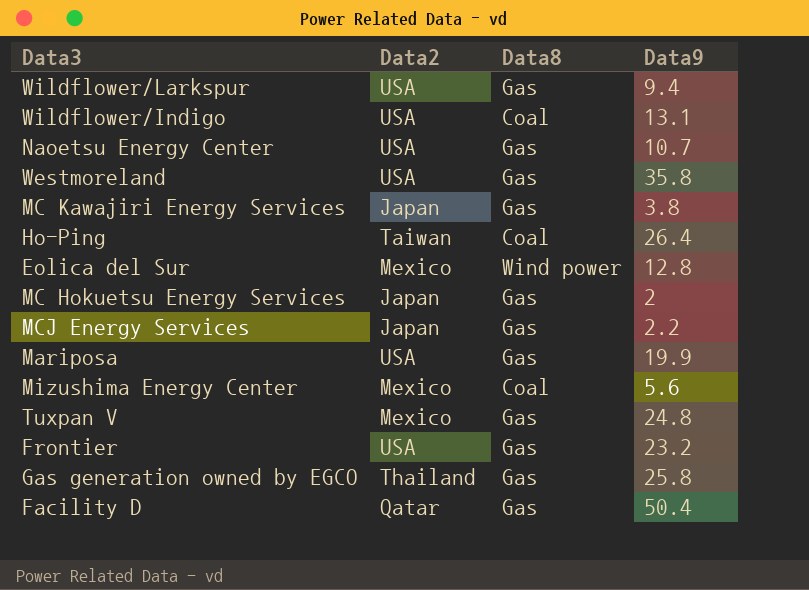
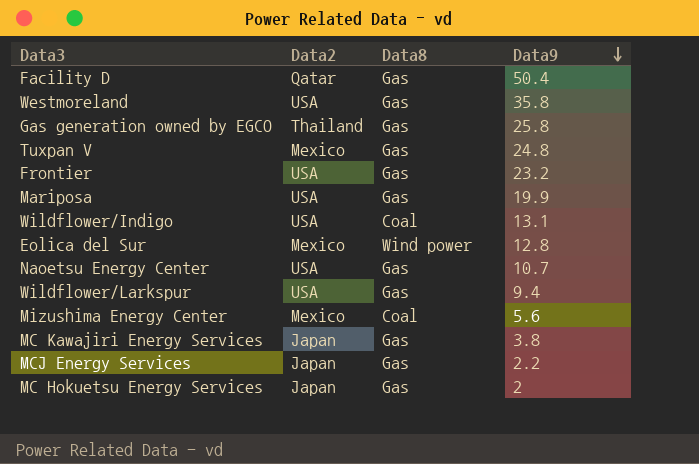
row order: none -> Data9 descending
row Ho-Ping: Taiwan | Coal | 26.4 -> none

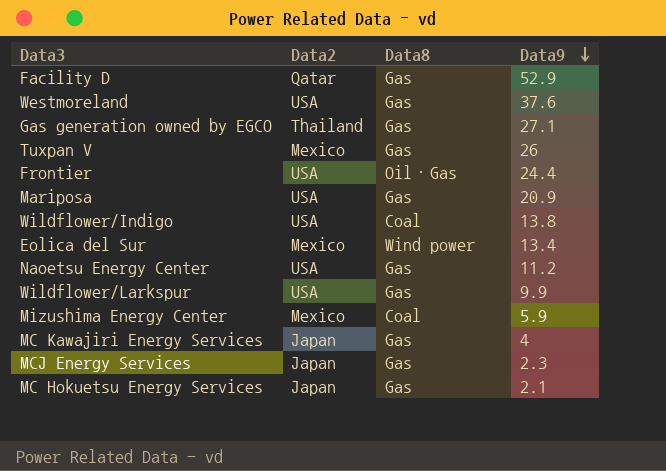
Facility D | Data9: 50.4 -> 52.9
Westmoreland | Data9: 35.8 -> 37.6
Gas generation owned by EGCO | Data9: 25.8 -> 27.1
Tuxpan V | Data9: 24.8 -> 26
Frontier | Data8: Gas -> Oil・Gas
Frontier | Data9: 23.2 -> 24.4
Mariposa | Data9: 19.9 -> 20.9
Wildflower/Indigo | Data9: 13.1 -> 13.8
Eolica del Sur | Data9: 12.8 -> 13.4
Naoetsu Energy Center | Data9: 10.7 -> 11.2
Wildflower/Larkspur | Data9: 9.4 -> 9.9
Mizushima Energy Center | Data9: 5.6 -> 5.9
MC Kawajiri Energy Services | Data9: 3.8 -> 4
MCJ Energy Services | Data9: 2.2 -> 2.3
MC Hokuetsu Energy Services | Data9: 2 -> 2.1

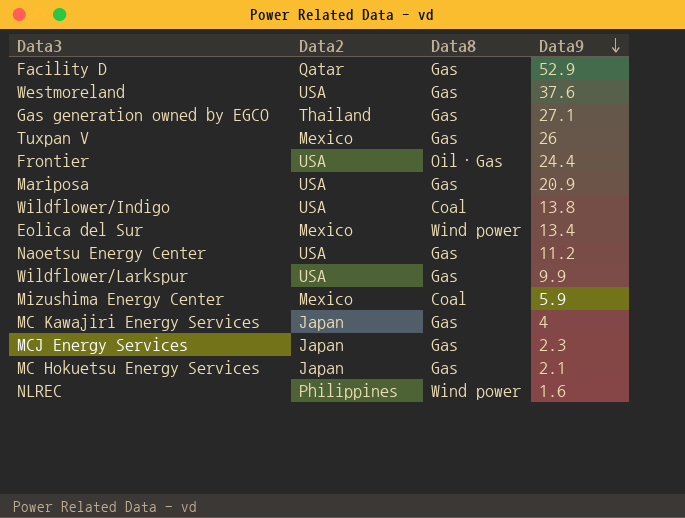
row NLREC: none -> Philippines | Wind power | 1.6

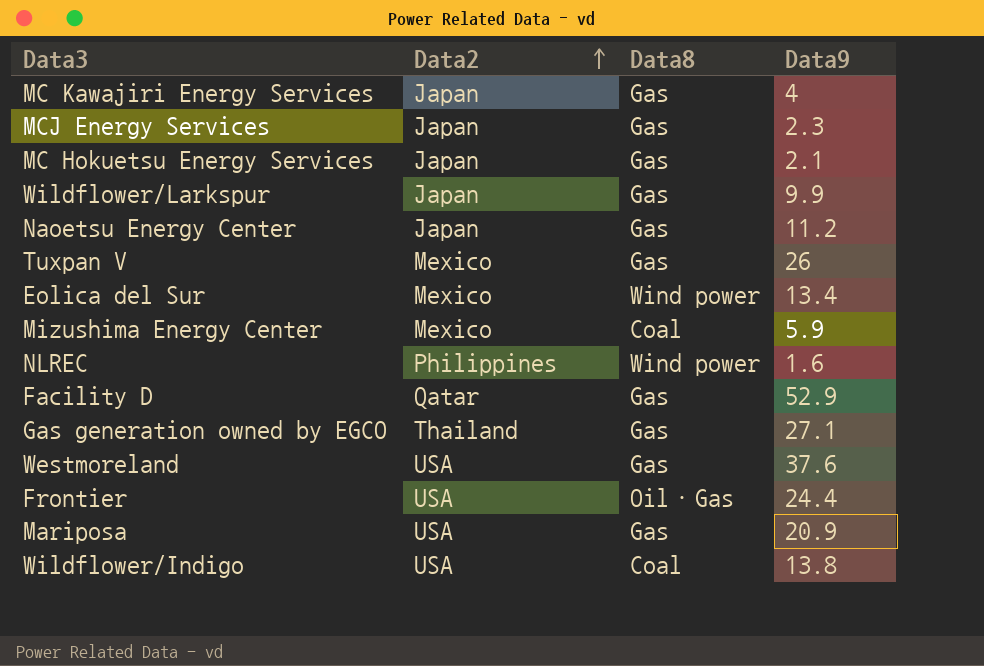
row order: Data9 descending -> Data2 ascending
Wildflower/Larkspur | Data2: USA -> Japan
Naoetsu Energy Center | Data2: USA -> Japan

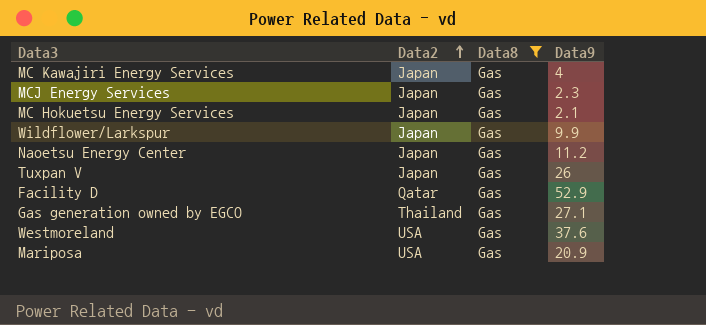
filter: none -> Data8 = Gas
Tuxpan V | Data2: Mexico -> Japan

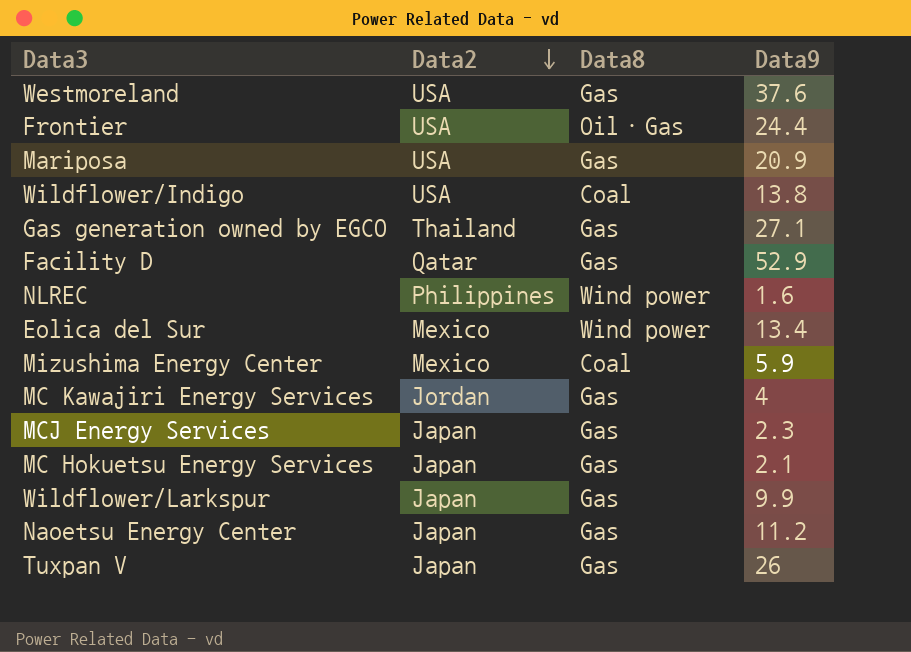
filter: Data8 = Gas -> none
row order: Data2 ascending -> Data2 descending
MC Kawajiri Energy Services | Data2: Japan -> Jordan

